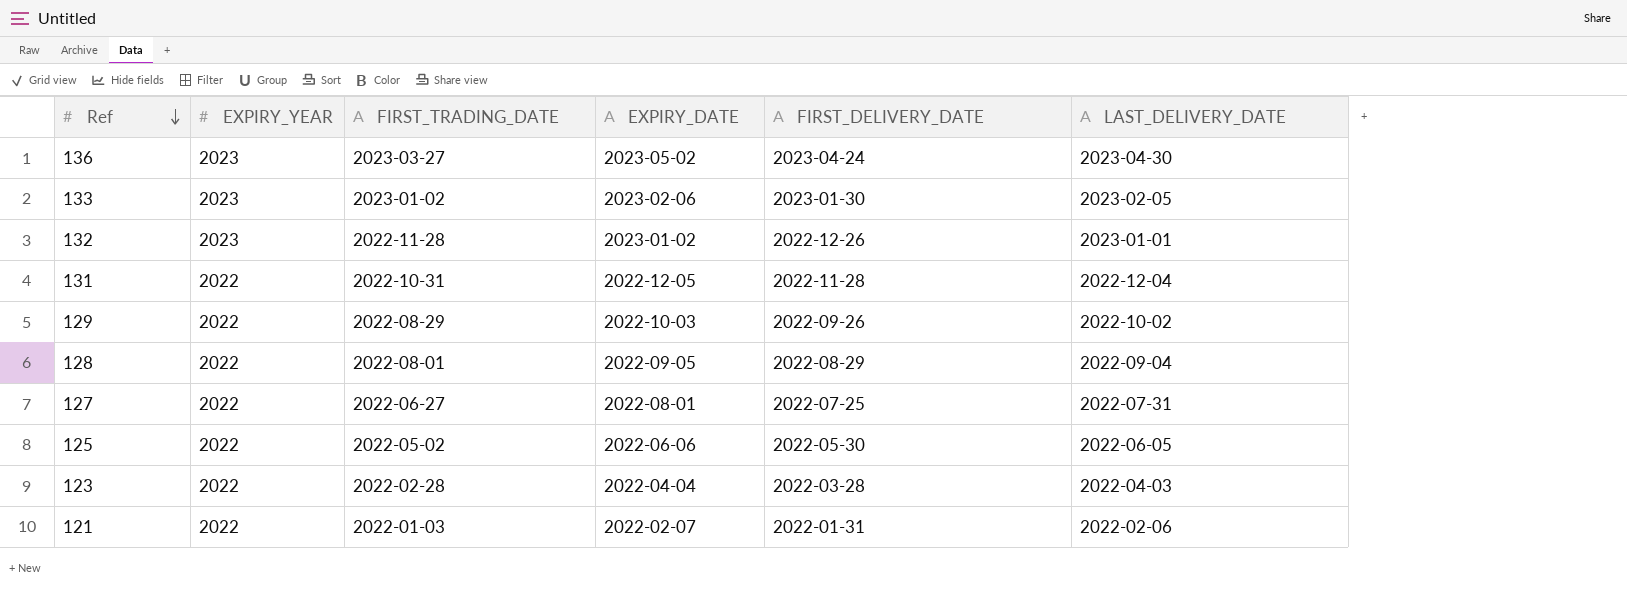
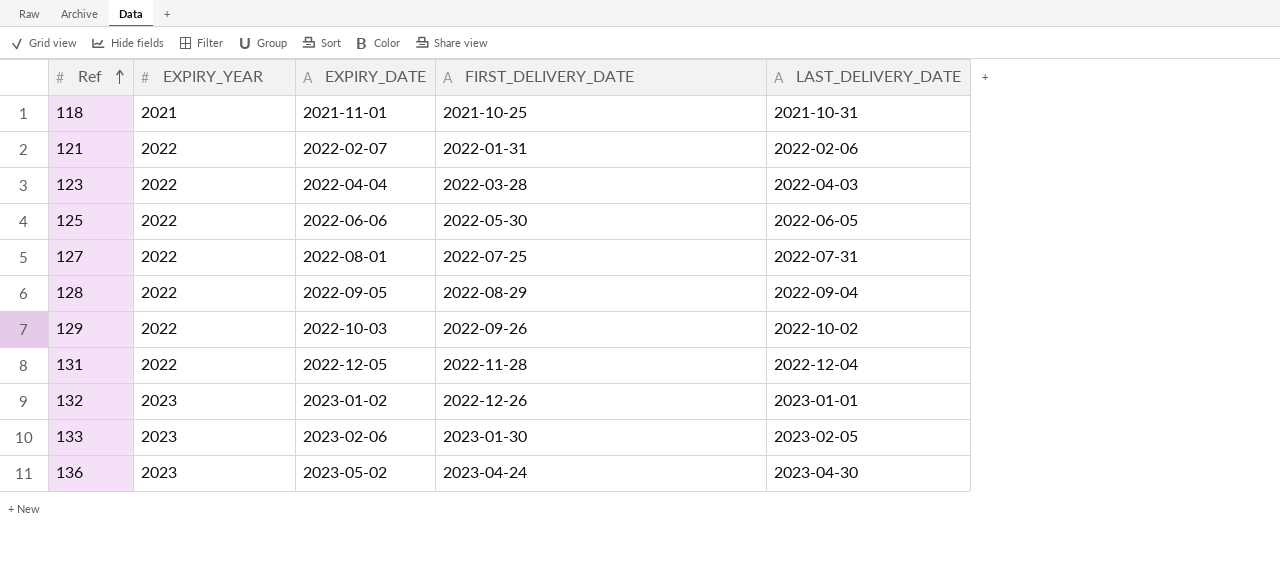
row order: Ref descending -> Ref ascending
column FIRST_TRADING_DATE | position: 3 -> none
row 118: none -> 2021 | 2021-11-01 | 2021-10-25 | 2021-10-31

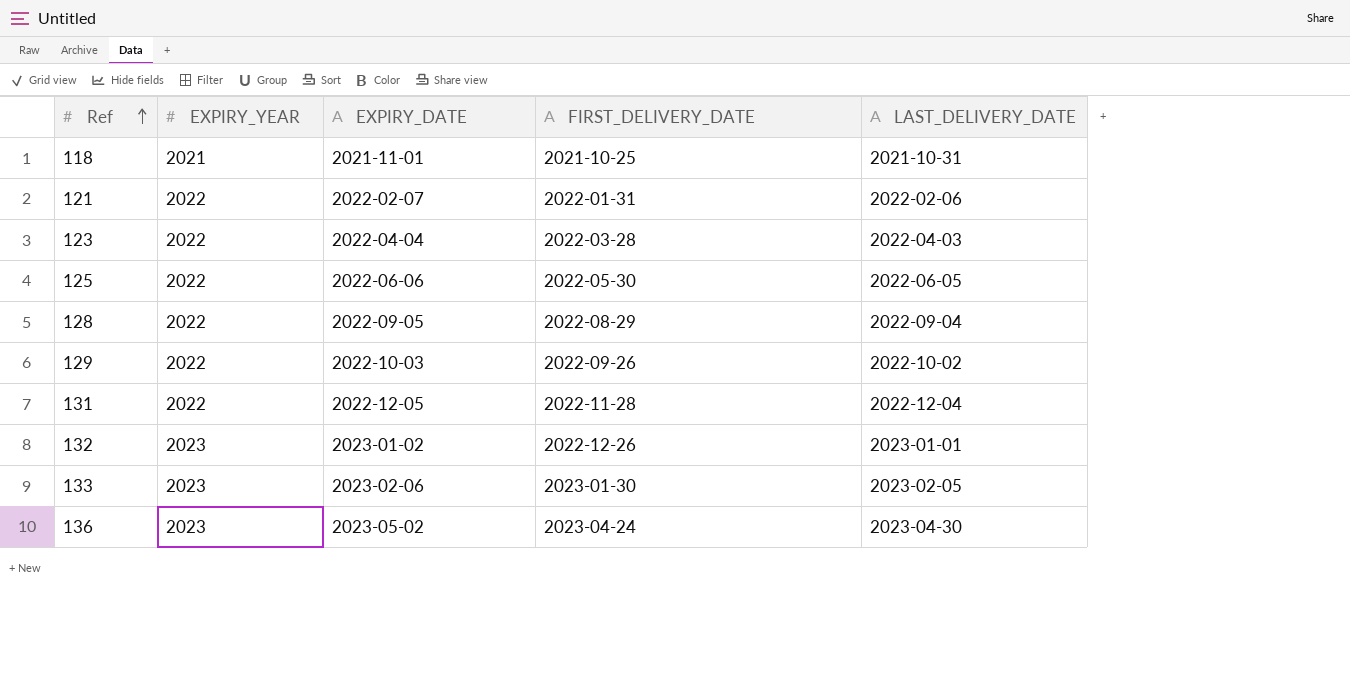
row 127: 2022 | 2022-08-01 | 2022-07-25 | 2022-07-31 -> none

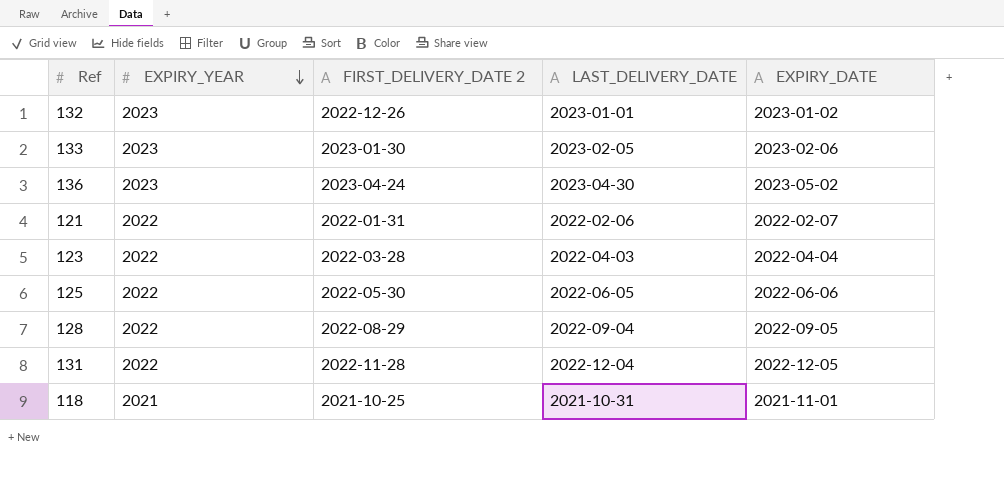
row order: Ref ascending -> EXPIRY_YEAR descending
column name: FIRST_DELIVERY_DATE -> FIRST_DELIVERY_DATE 2
column EXPIRY_DATE | position: 3 -> 5
row 129: 2022 | 2022-10-03 | 2022-09-26 | 2022-10-02 -> none

